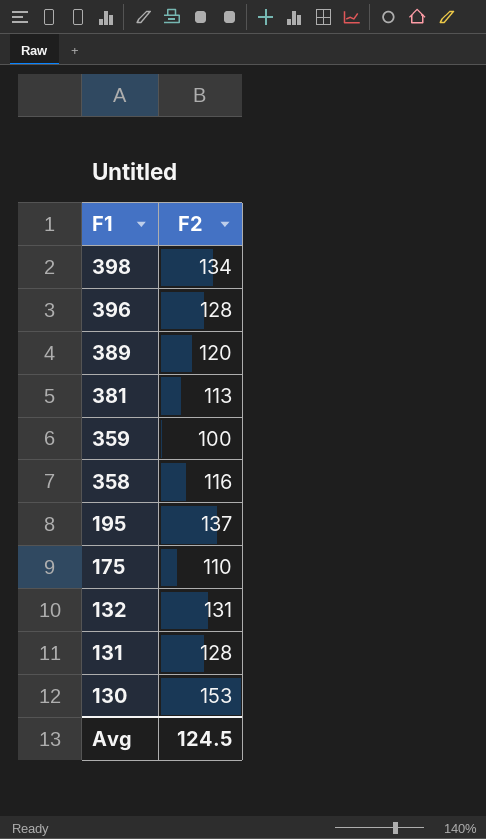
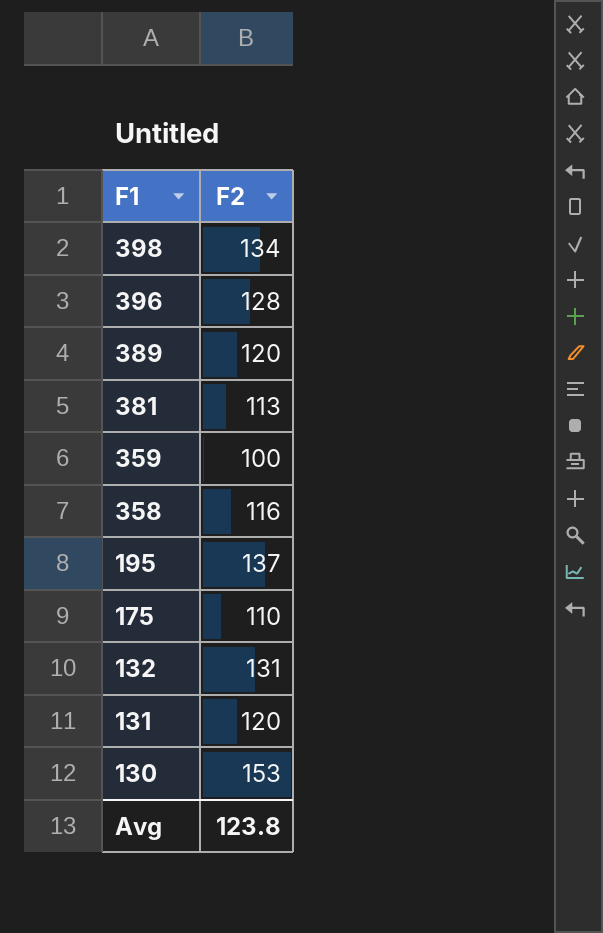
131 | F2: 128 -> 120
Avg | F2: 124.5 -> 123.8

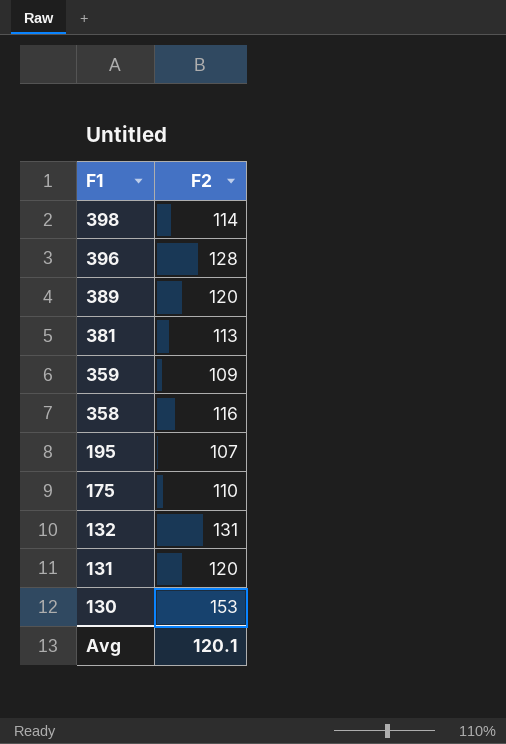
398 | F2: 134 -> 114
359 | F2: 100 -> 109
195 | F2: 137 -> 107
Avg | F2: 123.8 -> 120.1

